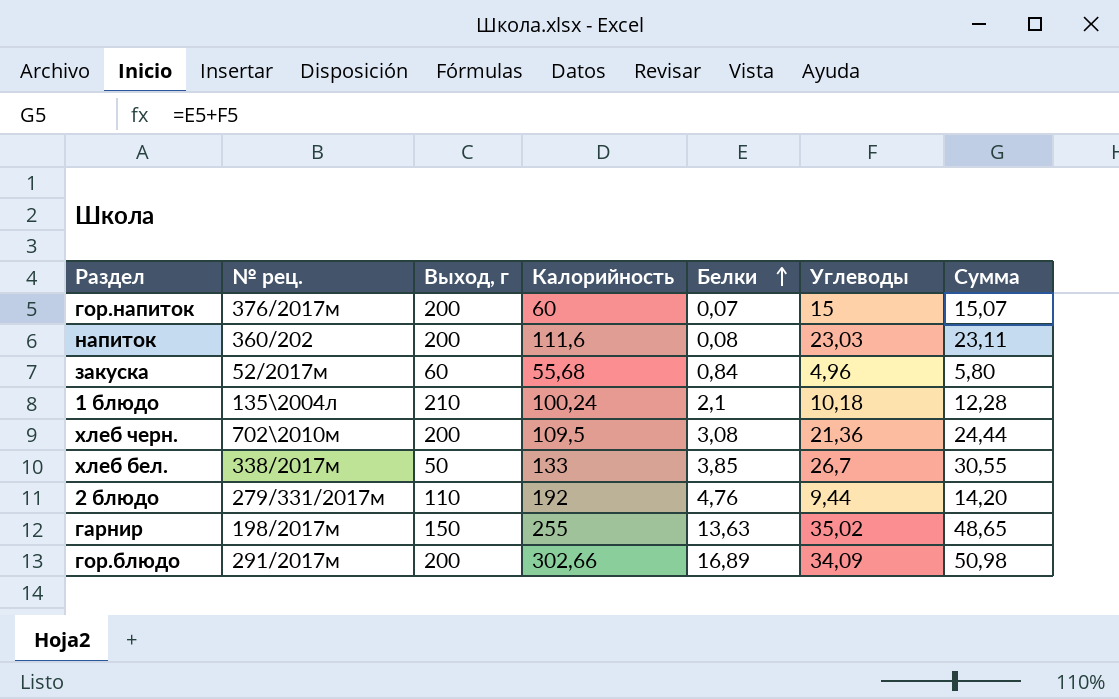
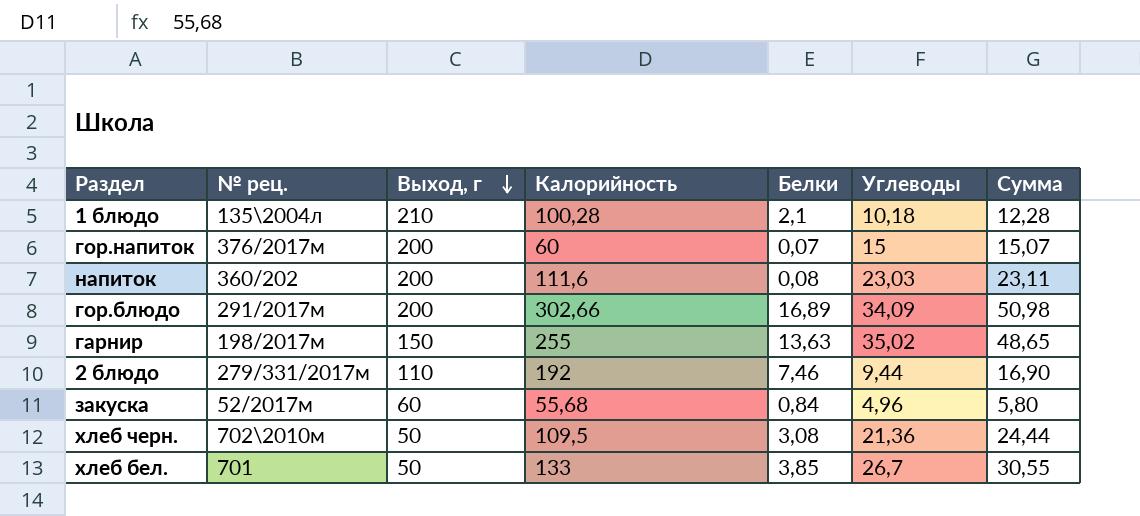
row order: Белки ascending -> Выход, г descending
1 блюдо | Калорийность: 100,24 -> 100,28
2 блюдо | Белки: 4,76 -> 7,46
2 блюдо | Сумма: 14,20 -> 16,90
хлеб черн. | Выход, г: 200 -> 50
хлеб бел. | № рец.: 338/2017м -> 701

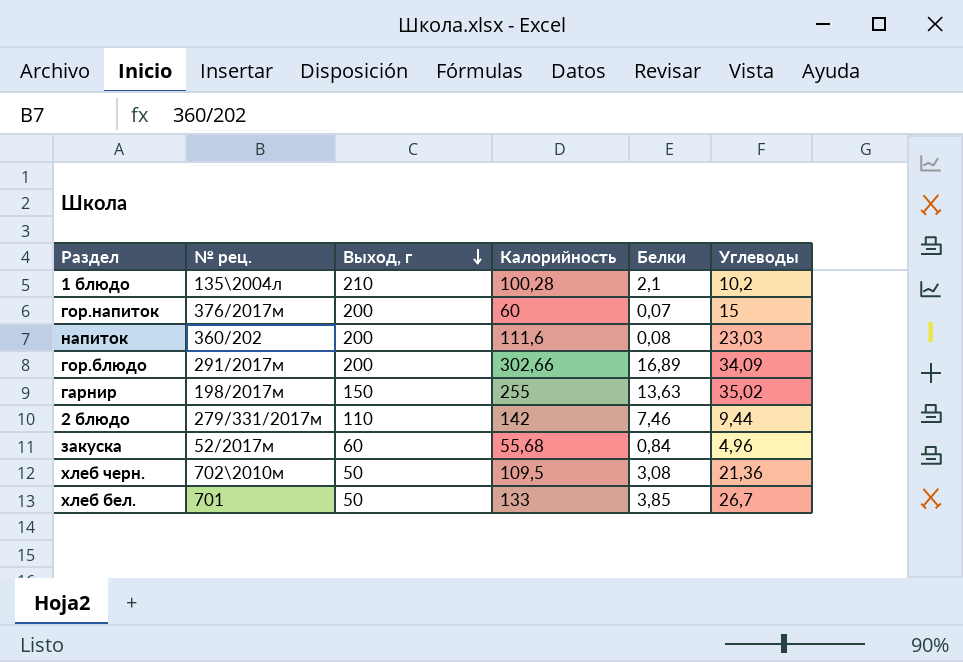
column Сумма | formula: [Белки] + [Углеводы] -> none
1 блюдо | Углеводы: 10,18 -> 10,2
2 блюдо | Калорийность: 192 -> 142

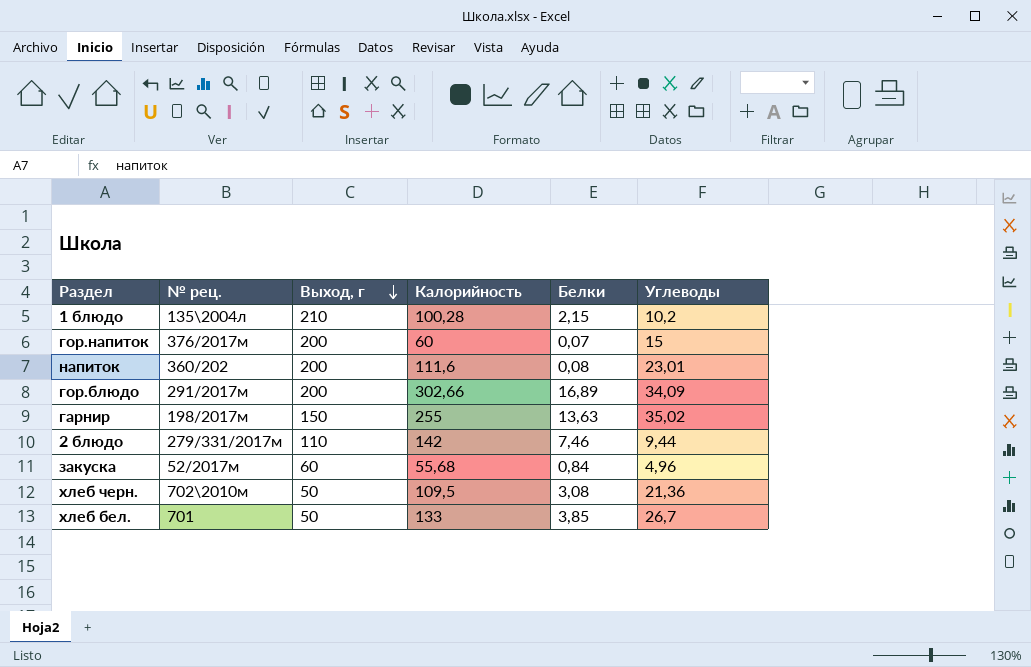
1 блюдо | Белки: 2,1 -> 2,15
напиток | Углеводы: 23,03 -> 23,01

